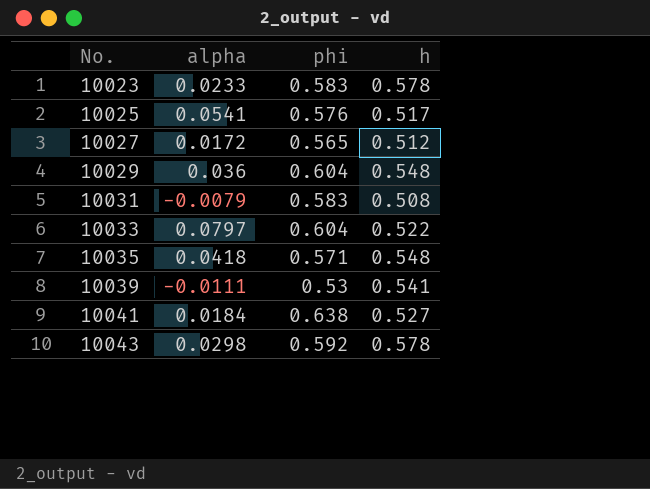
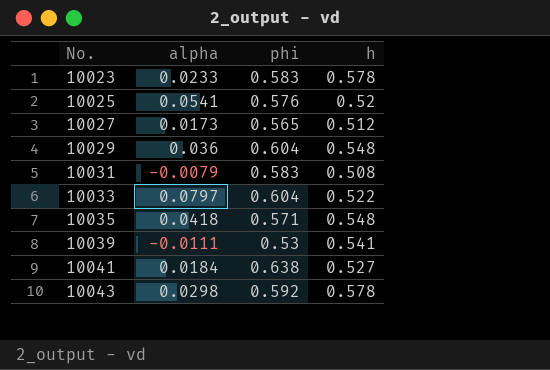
10025 | h: 0.517 -> 0.52
10027 | alpha: 0.0172 -> 0.0173

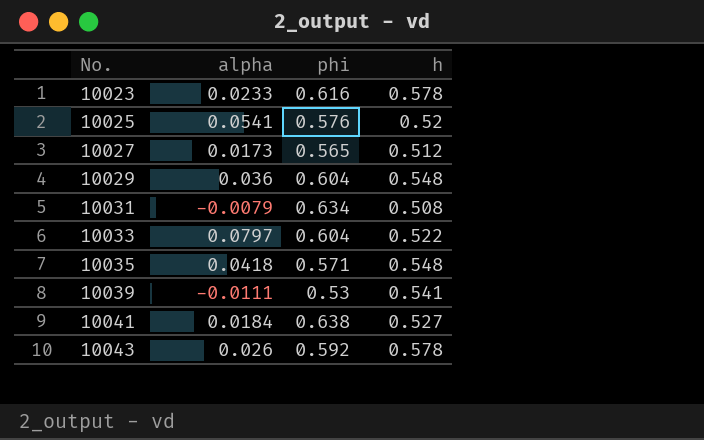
10023 | phi: 0.583 -> 0.616
10031 | phi: 0.583 -> 0.634
10043 | alpha: 0.0298 -> 0.026

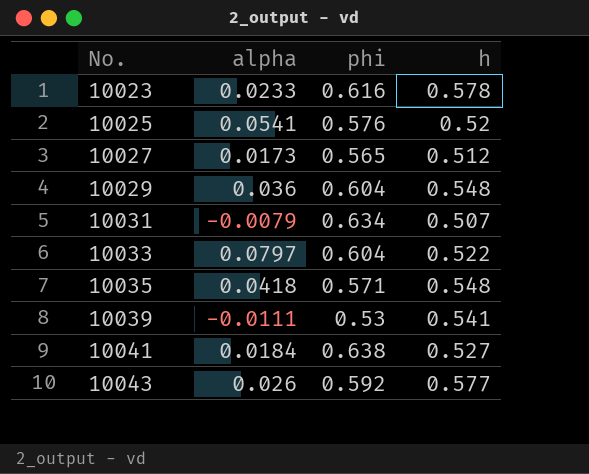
10031 | h: 0.508 -> 0.507
10043 | h: 0.578 -> 0.577

